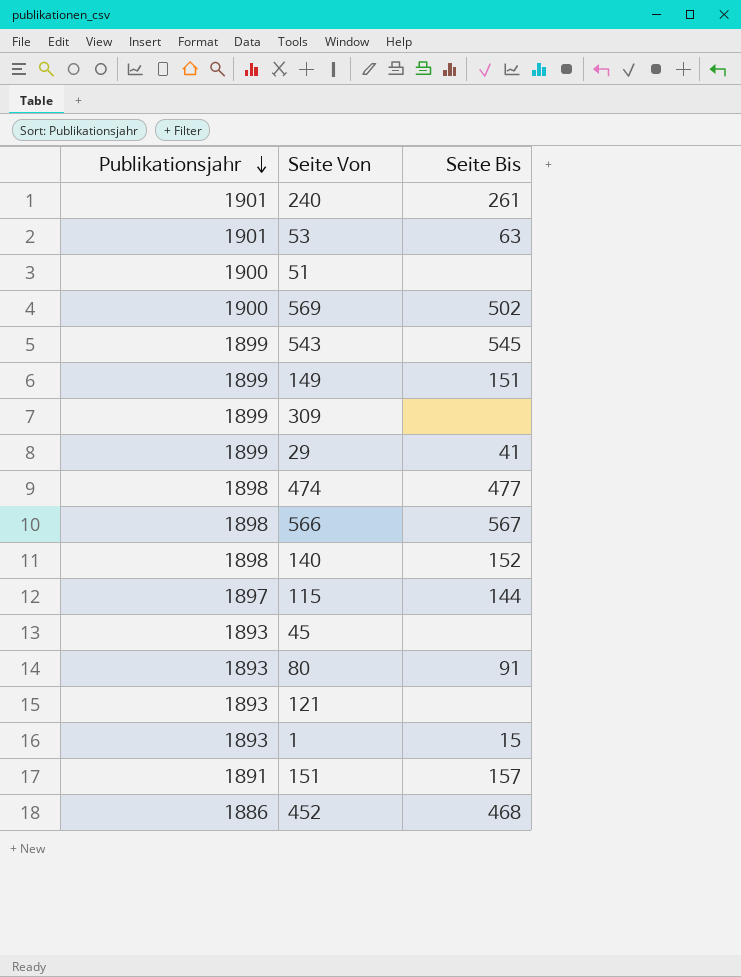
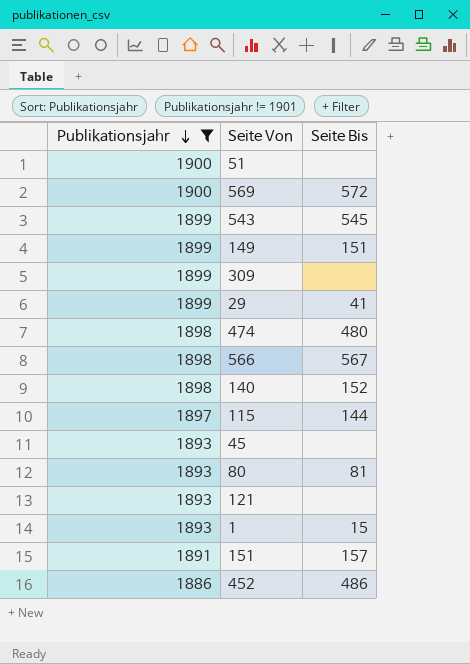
filter: none -> Publikationsjahr != 1901
569 | Seite Bis: 502 -> 572
474 | Seite Bis: 477 -> 480
80 | Seite Bis: 91 -> 81
452 | Seite Bis: 468 -> 486

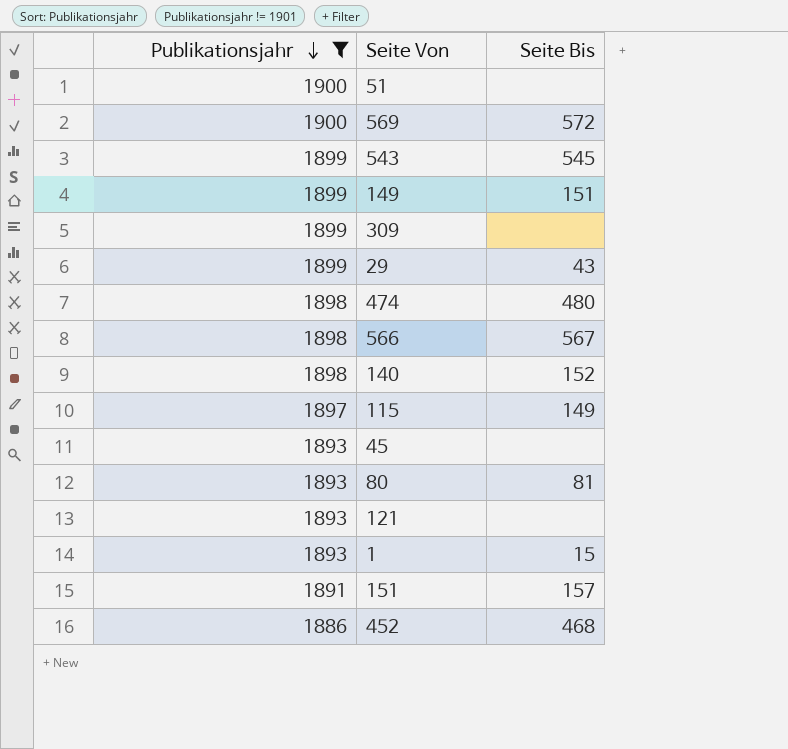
29 | Seite Bis: 41 -> 43
115 | Seite Bis: 144 -> 149
452 | Seite Bis: 486 -> 468

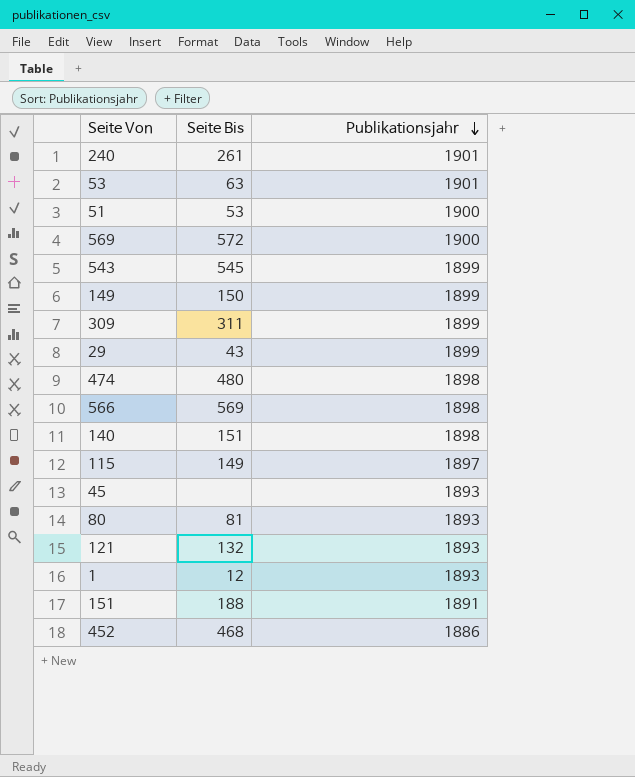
filter: Publikationsjahr != 1901 -> none
column Publikationsjahr | position: 1 -> 3
51 | Seite Bis: none -> 53
149 | Seite Bis: 151 -> 150
309 | Seite Bis: none -> 311
566 | Seite Bis: 567 -> 569
140 | Seite Bis: 152 -> 151
121 | Seite Bis: none -> 132
1 | Seite Bis: 15 -> 12
151 | Seite Bis: 157 -> 188

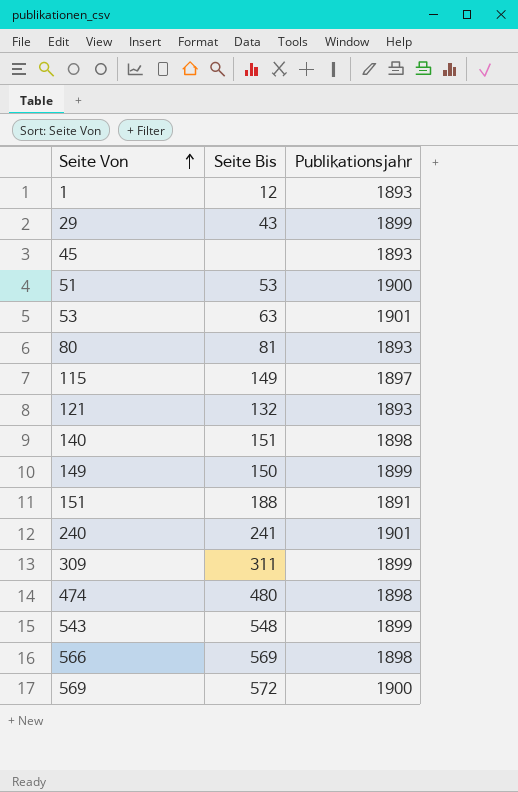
row order: Publikationsjahr descending -> Seite Von ascending
row 452: 468 | 1886 -> none
240 | Seite Bis: 261 -> 241
543 | Seite Bis: 545 -> 548

